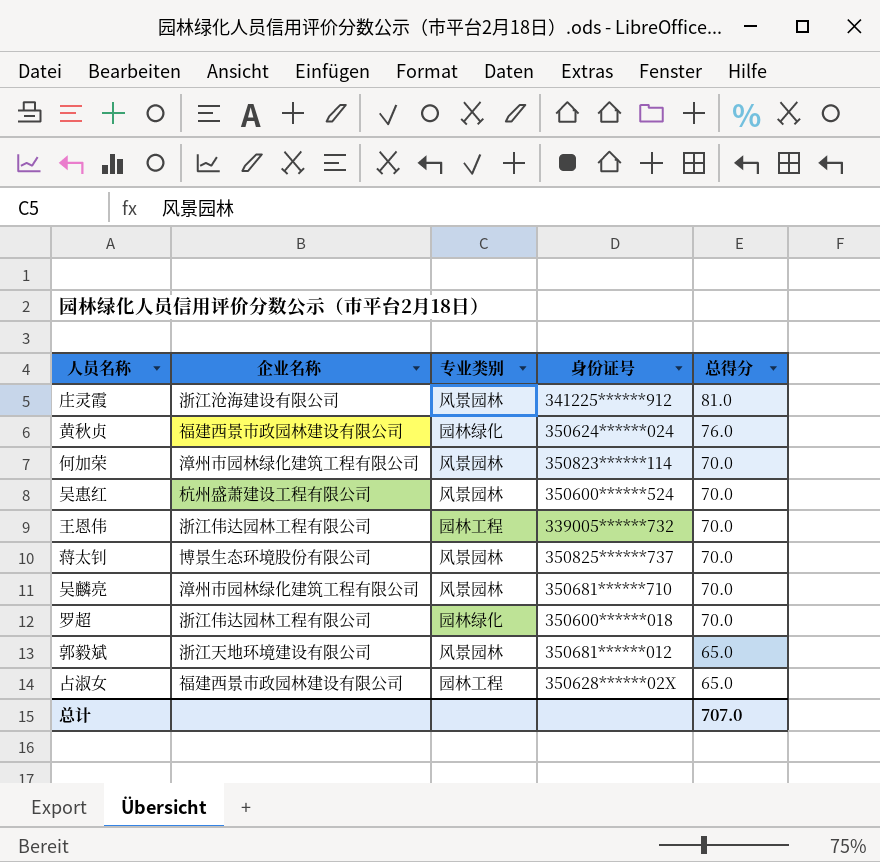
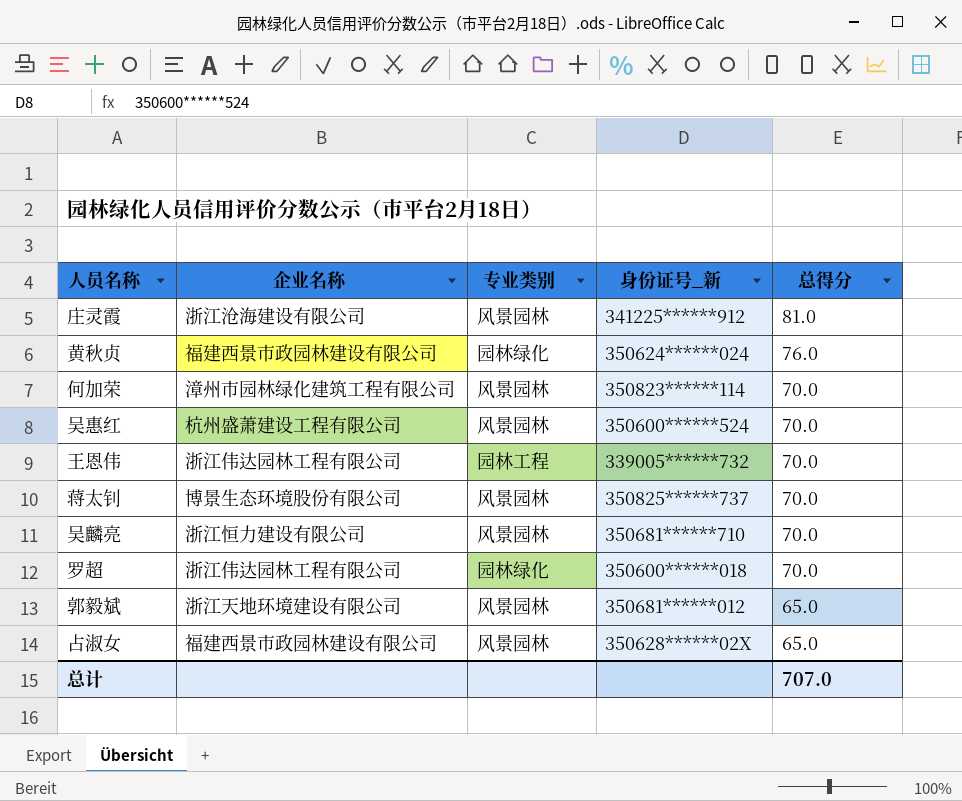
column name: 身份证号 -> 身份证号_新
吴麟亮 | 企业名称: 漳州市园林绿化建筑工程有限公司 -> 浙江恒力建设有限公司
占淑女 | 专业类别: 园林工程 -> 风景园林

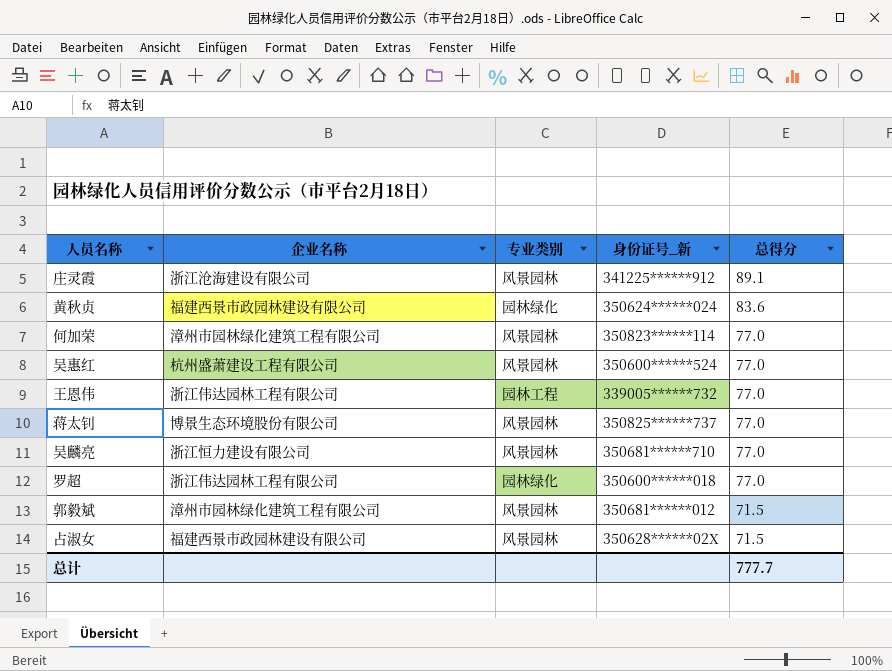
庄灵霞 | 总得分: 81.0 -> 89.1
黄秋贞 | 总得分: 76.0 -> 83.6
何加荣 | 总得分: 70.0 -> 77.0
吴惠红 | 总得分: 70.0 -> 77.0
王恩伟 | 总得分: 70.0 -> 77.0
蒋太钊 | 总得分: 70.0 -> 77.0
吴麟亮 | 总得分: 70.0 -> 77.0
罗超 | 总得分: 70.0 -> 77.0
郭毅斌 | 企业名称: 浙江天地环境建设有限公司 -> 漳州市园林绿化建筑工程有限公司
郭毅斌 | 总得分: 65.0 -> 71.5
占淑女 | 总得分: 65.0 -> 71.5
总计 | 总得分: 707.0 -> 777.7

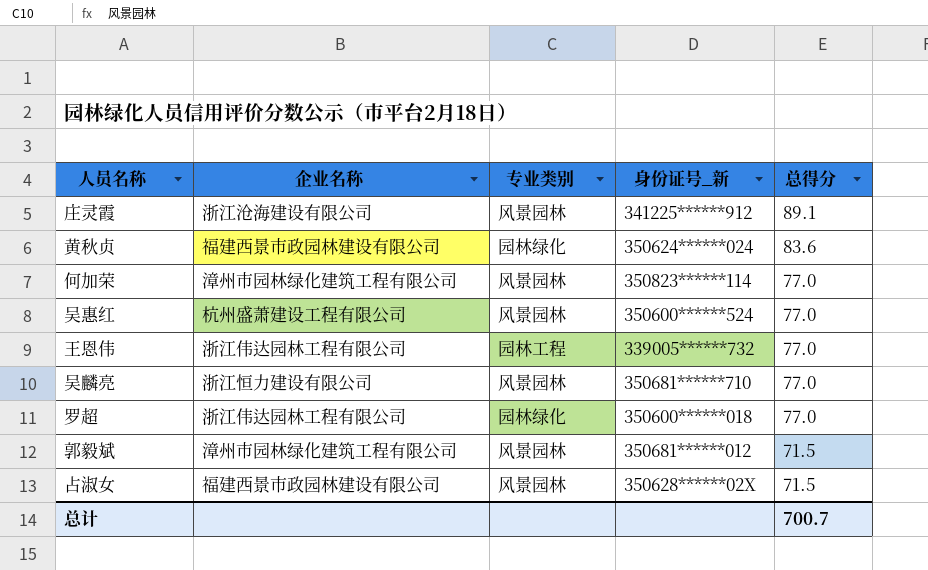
row 蒋太钊: 博景生态环境股份有限公司 | 风景园林 | 350825******737 | 77.0 -> none
总计 | 总得分: 777.7 -> 700.7

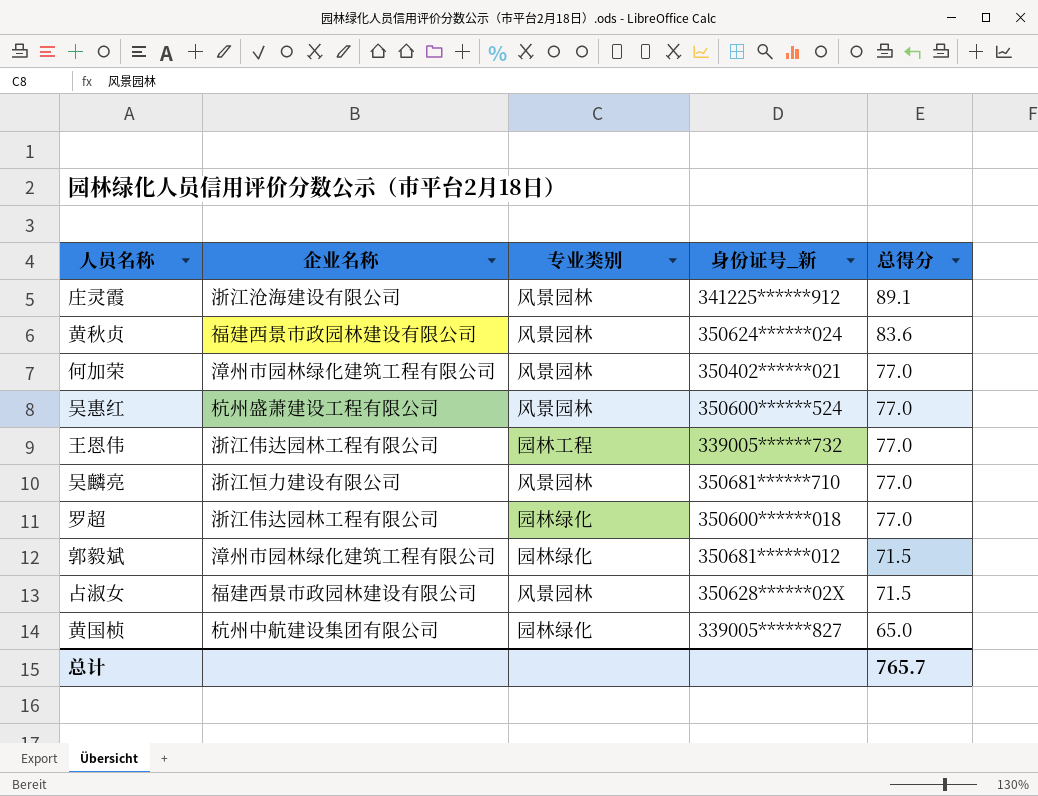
黄秋贞 | 专业类别: 园林绿化 -> 风景园林
何加荣 | 身份证号_新: 350823******114 -> 350402******021
郭毅斌 | 专业类别: 风景园林 -> 园林绿化
row 黄国桢: none -> 杭州中航建设集团有限公司 | 园林绿化 | 339005******827 | 65.0
总计 | 总得分: 700.7 -> 765.7

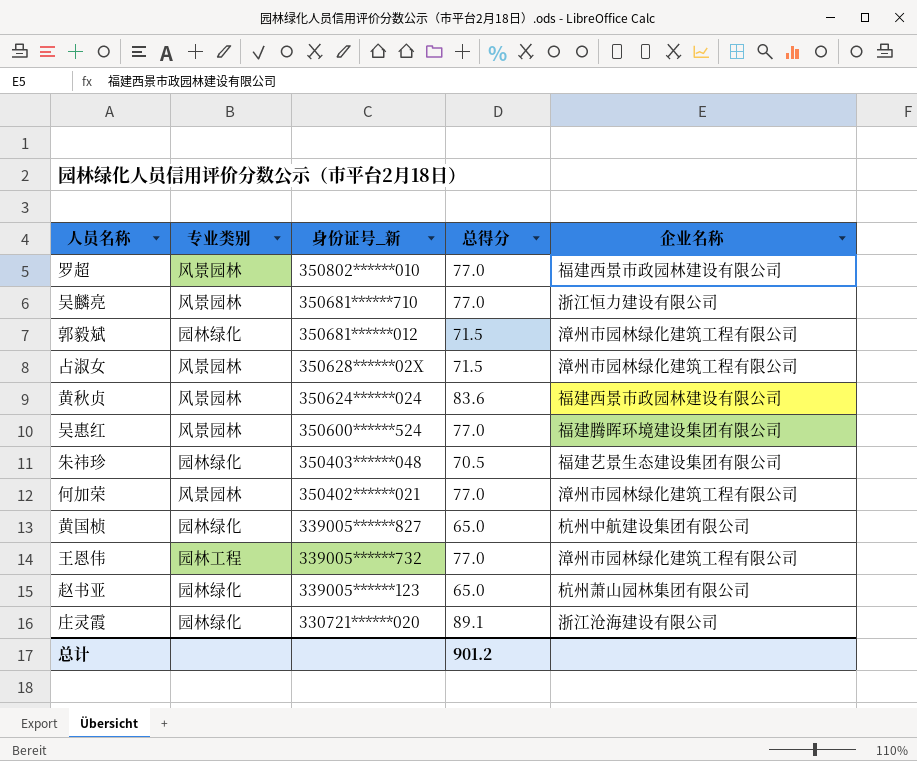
row order: 总得分 descending -> 身份证号_新 descending
column 企业名称 | position: 2 -> 5
罗超 | 专业类别: 园林绿化 -> 风景园林
罗超 | 身份证号_新: 350600******018 -> 350802******010
罗超 | 企业名称: 浙江伟达园林工程有限公司 -> 福建西景市政园林建设有限公司
占淑女 | 企业名称: 福建西景市政园林建设有限公司 -> 漳州市园林绿化建筑工程有限公司
吴惠红 | 企业名称: 杭州盛萧建设工程有限公司 -> 福建腾晖环境建设集团有限公司
row 朱祎珍: none -> 园林绿化 | 350403******048 | 70.5 | 福建艺景生态建设集团有限公司
王恩伟 | 企业名称: 浙江伟达园林工程有限公司 -> 漳州市园林绿化建筑工程有限公司
row 赵书亚: none -> 园林绿化 | 339005******123 | 65.0 | 杭州萧山园林集团有限公司
庄灵霞 | 专业类别: 风景园林 -> 园林绿化
庄灵霞 | 身份证号_新: 341225******912 -> 330721******020
总计 | 总得分: 765.7 -> 901.2

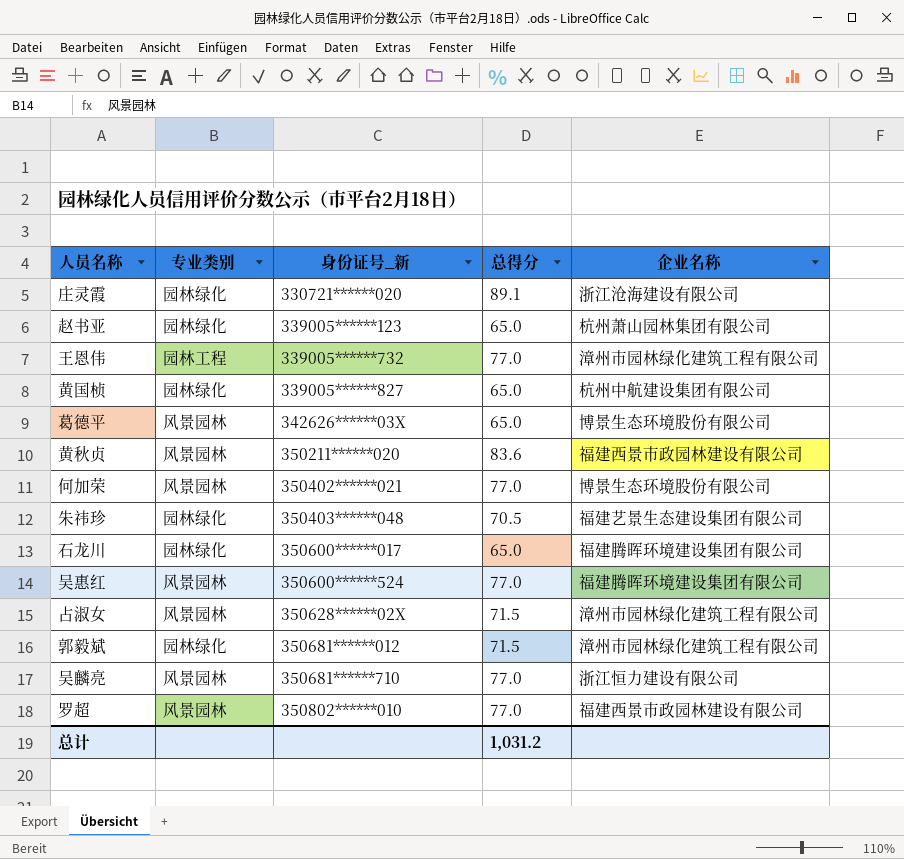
row order: 身份证号_新 descending -> 身份证号_新 ascending
row 葛德平: none -> 风景园林 | 342626******03X | 65.0 | 博景生态环境股份有限公司
黄秋贞 | 身份证号_新: 350624******024 -> 350211******020
何加荣 | 企业名称: 漳州市园林绿化建筑工程有限公司 -> 博景生态环境股份有限公司
row 石龙川: none -> 园林绿化 | 350600******017 | 65.0 | 福建腾晖环境建设集团有限公司
总计 | 总得分: 901.2 -> 1,031.2

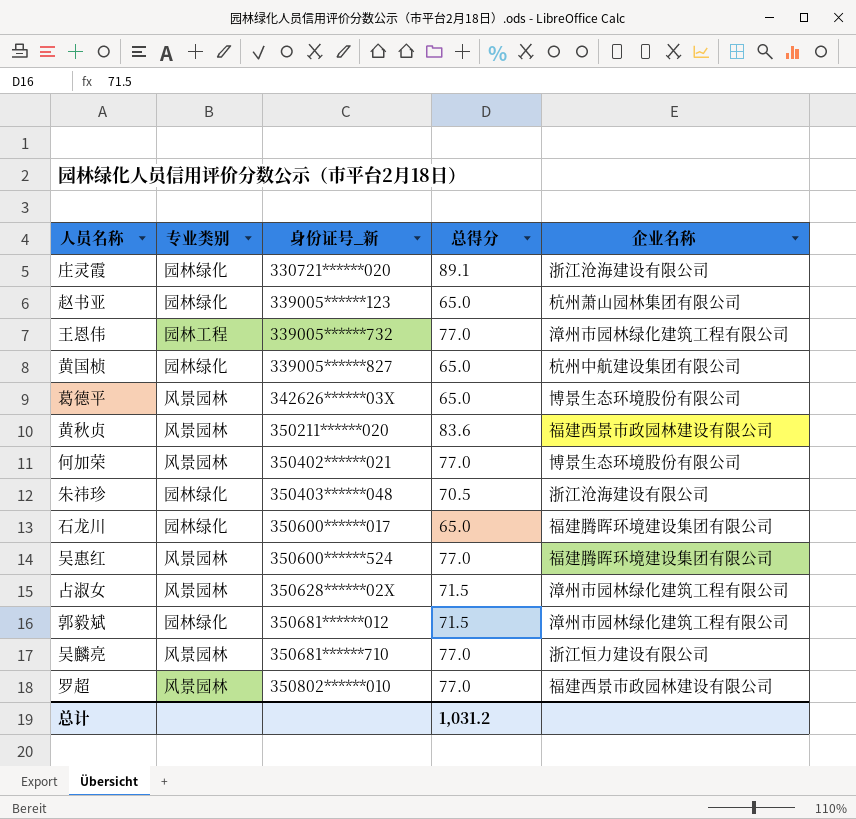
朱祎珍 | 企业名称: 福建艺景生态建设集团有限公司 -> 浙江沧海建设有限公司

